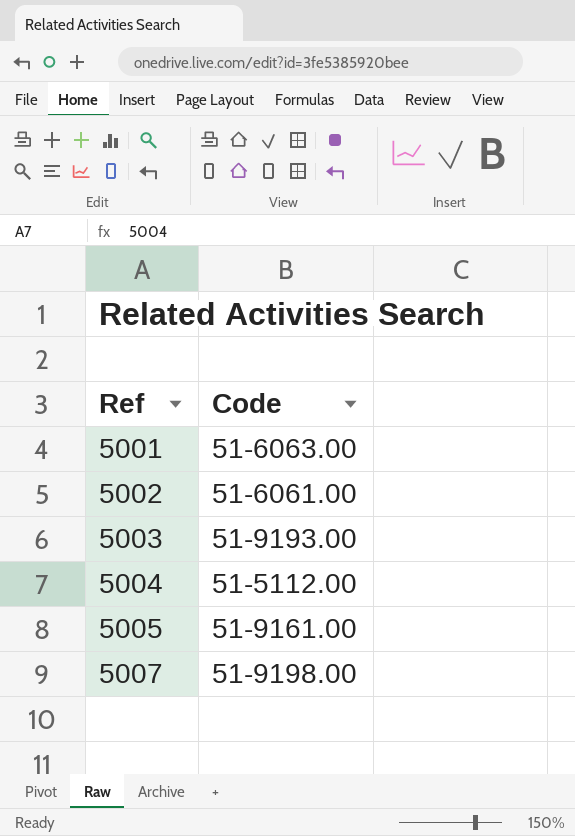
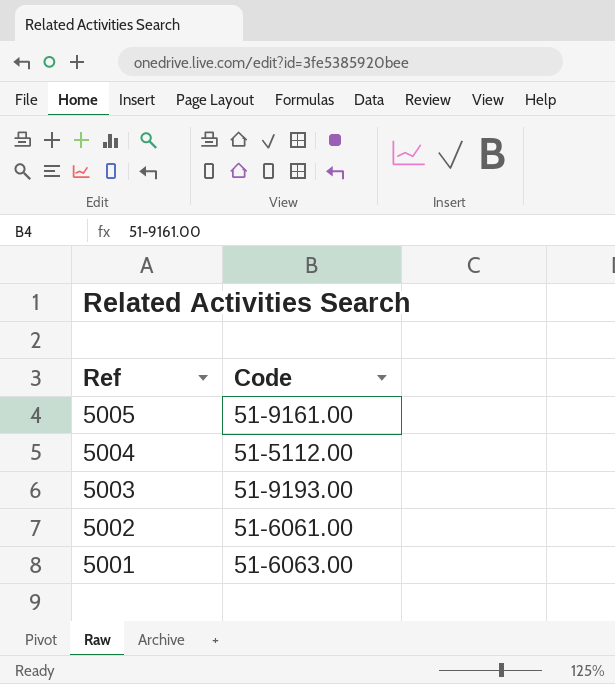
row order: Ref ascending -> Ref descending
row 5007: 51-9198.00 -> none

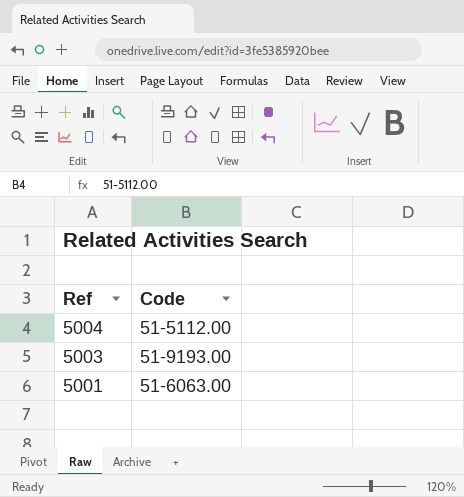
row 5005: 51-9161.00 -> none
row 5002: 51-6061.00 -> none

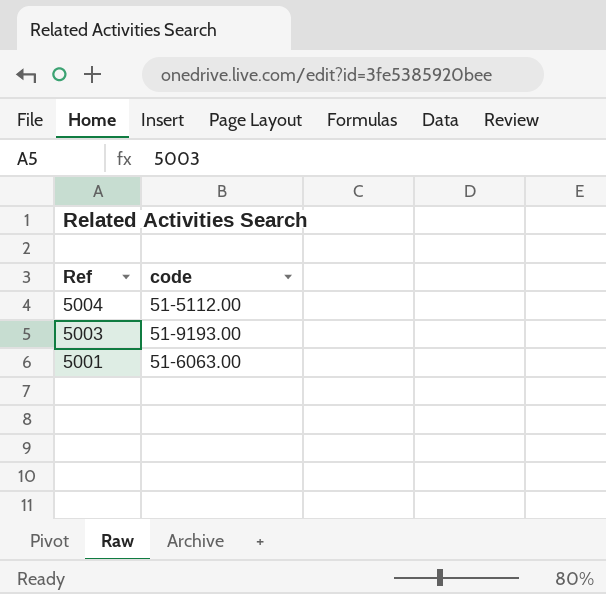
column name: Code -> code

